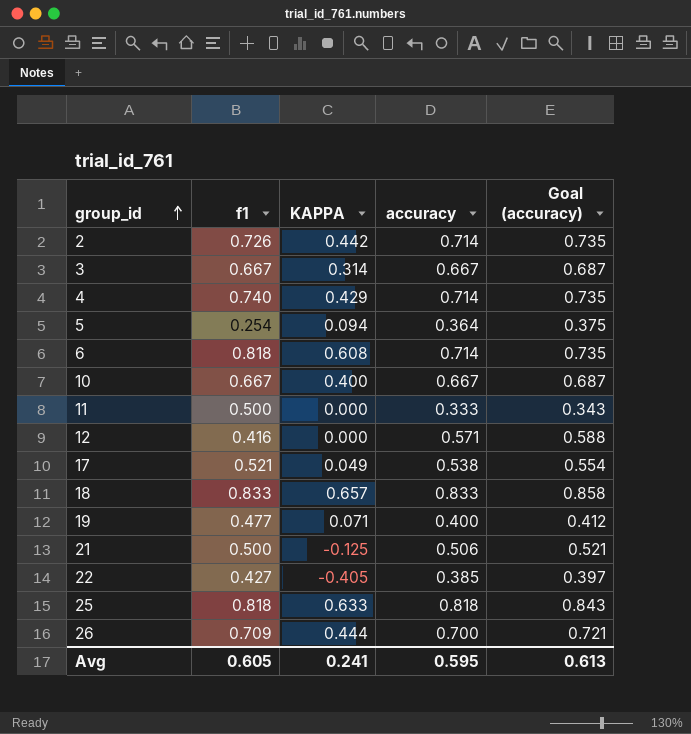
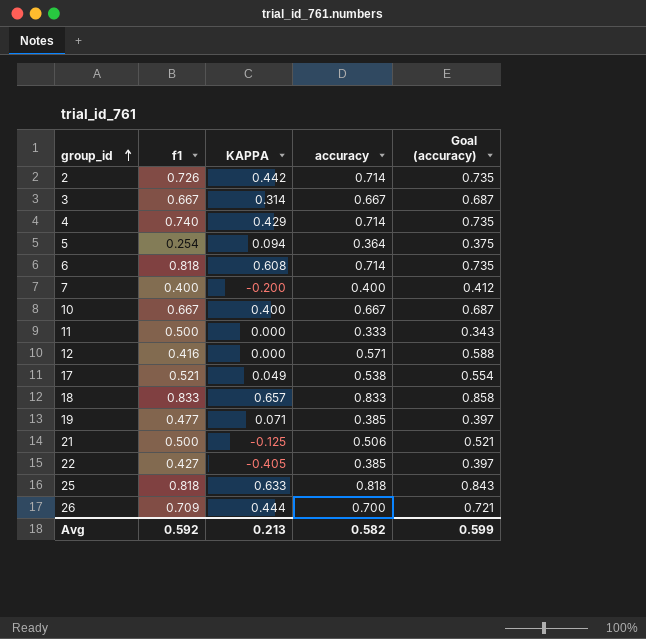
row 7: none -> 0.400 | -0.200 | 0.400 | 0.412
19 | accuracy: 0.400 -> 0.385
19 | Goal (accuracy): 0.412 -> 0.397
Avg | f1: 0.605 -> 0.592
Avg | KAPPA: 0.241 -> 0.213
Avg | accuracy: 0.595 -> 0.582
Avg | Goal (accuracy): 0.613 -> 0.599

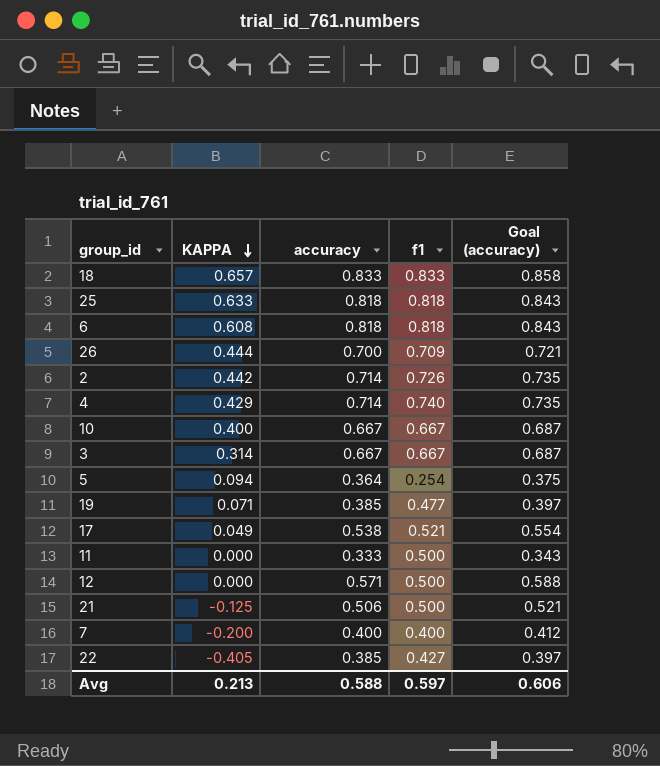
row order: group_id ascending -> KAPPA descending
column f1 | position: 2 -> 4
6 | accuracy: 0.714 -> 0.818
6 | Goal (accuracy): 0.735 -> 0.843
12 | f1: 0.416 -> 0.500
Avg | accuracy: 0.582 -> 0.588
Avg | f1: 0.592 -> 0.597
Avg | Goal (accuracy): 0.599 -> 0.606

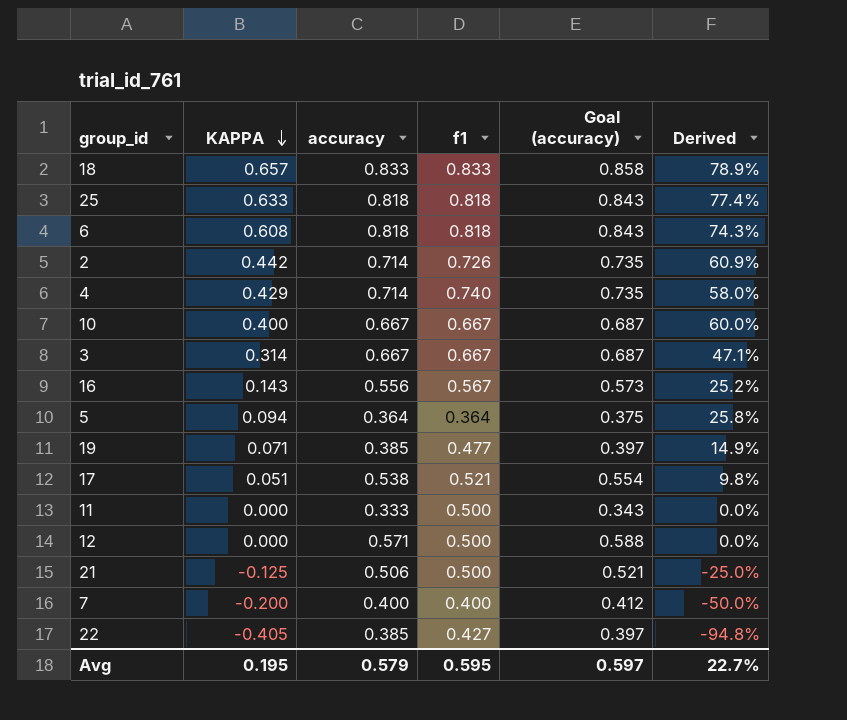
column Derived | formula: none -> [KAPPA] / [f1]
row 26: 0.444 | 0.700 | 0.709 | 0.721 -> none
row 16: none -> 0.143 | 0.556 | 0.567 | 0.573 | 25.2%
5 | f1: 0.254 -> 0.364
17 | KAPPA: 0.049 -> 0.051
Avg | KAPPA: 0.213 -> 0.195
Avg | accuracy: 0.588 -> 0.579
Avg | f1: 0.597 -> 0.595
Avg | Goal (accuracy): 0.606 -> 0.597

